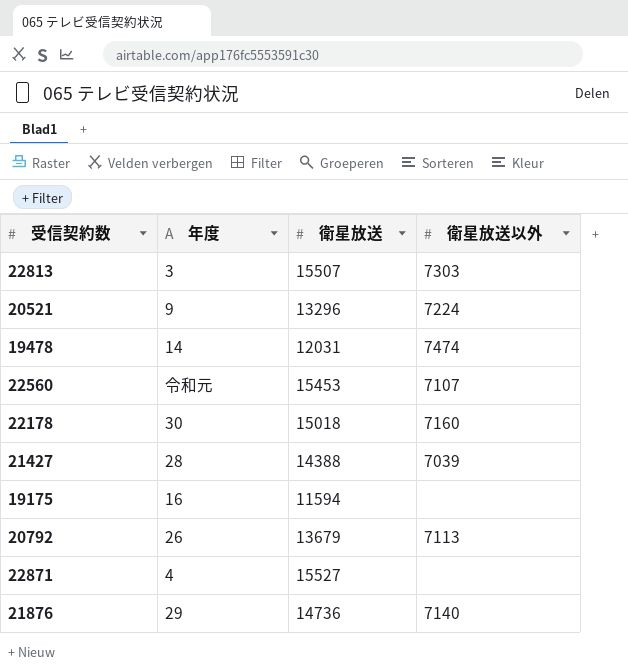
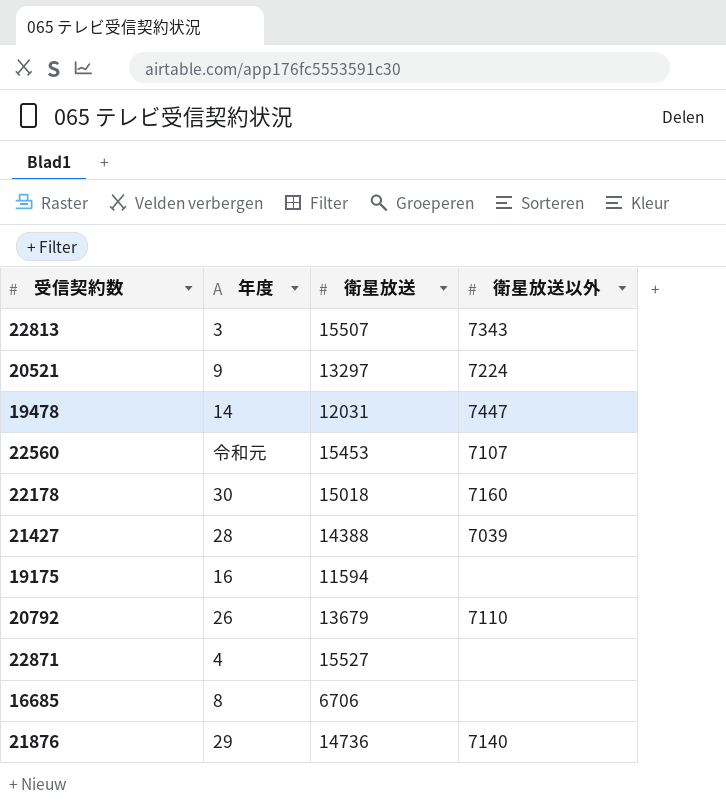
22813 | 衛星放送以外: 7303 -> 7343
20521 | 衛星放送: 13296 -> 13297
19478 | 衛星放送以外: 7474 -> 7447
20792 | 衛星放送以外: 7113 -> 7110
row 16685: none -> 8 | 6706 | none

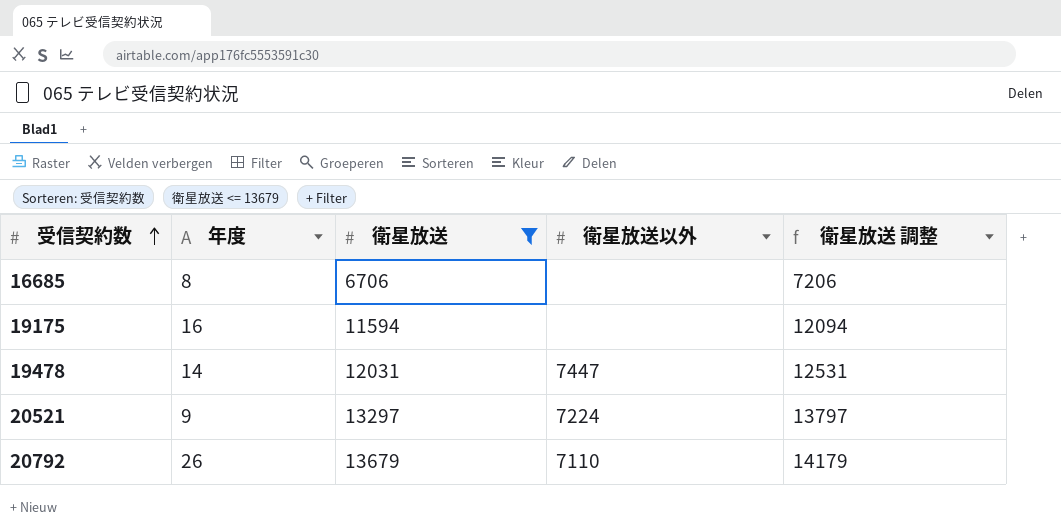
filter: none -> 衛星放送 <= 13679
row order: none -> 受信契約数 ascending
column 衛星放送 調整 | formula: none -> [衛星放送] + 500

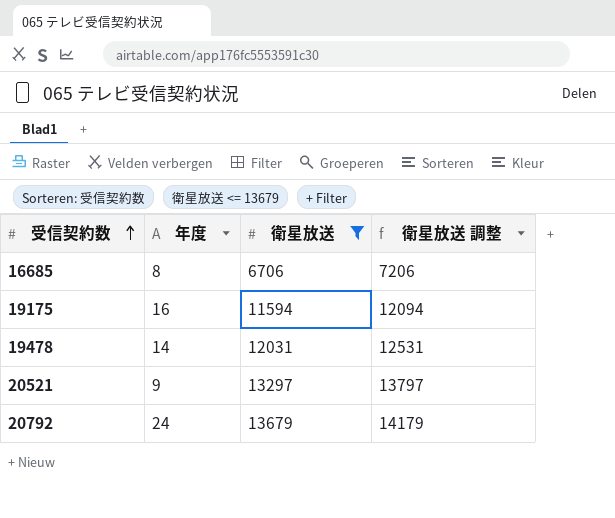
column 衛星放送以外 | position: 4 -> none
20792 | 年度: 26 -> 24

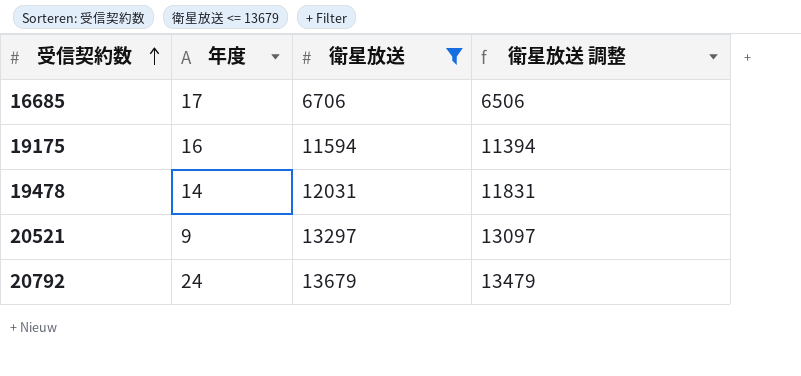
column 衛星放送 調整 | formula: [衛星放送] + 500 -> [衛星放送] - 200
16685 | 年度: 8 -> 17

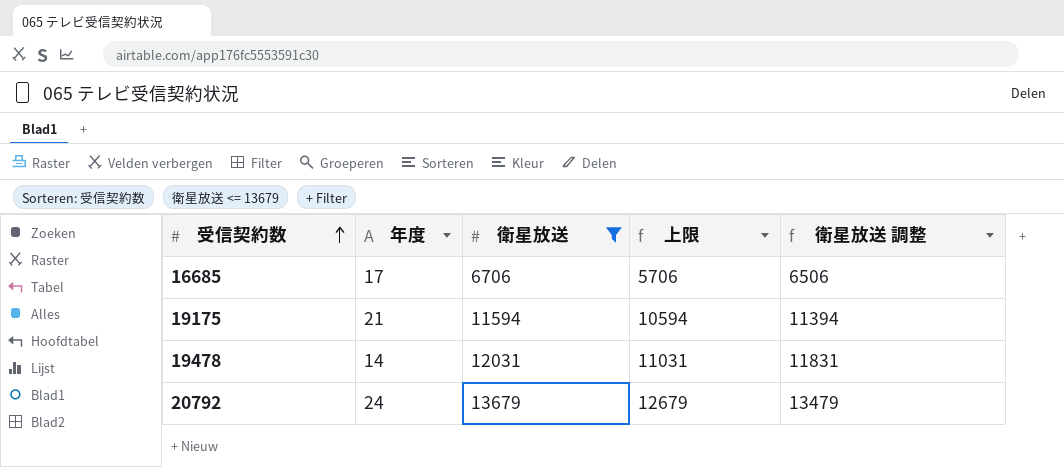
column 上限 | formula: none -> [衛星放送] - 1000
row 20521: 9 | 13297 | 13097 -> none
19175 | 年度: 16 -> 21

